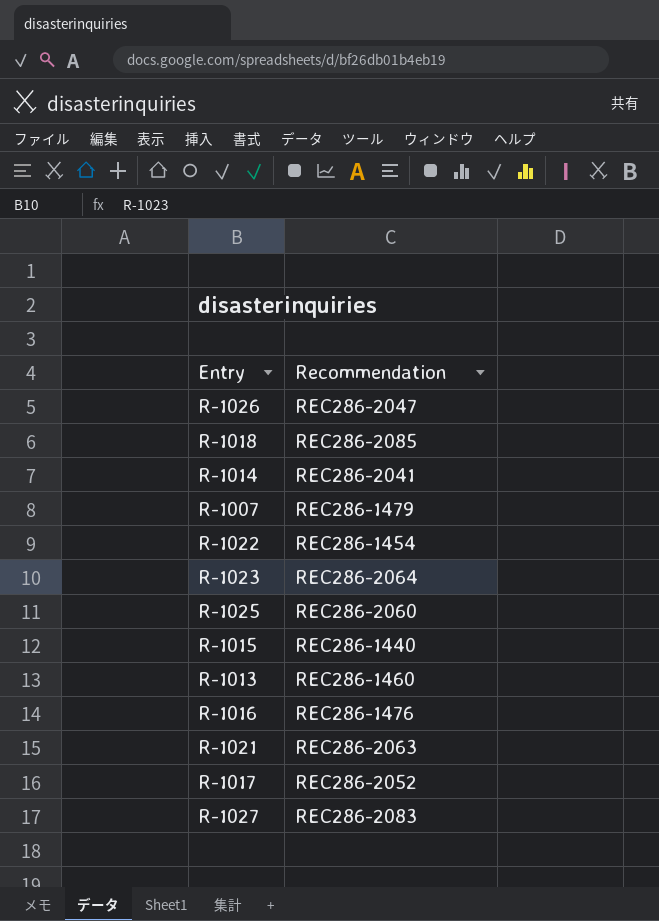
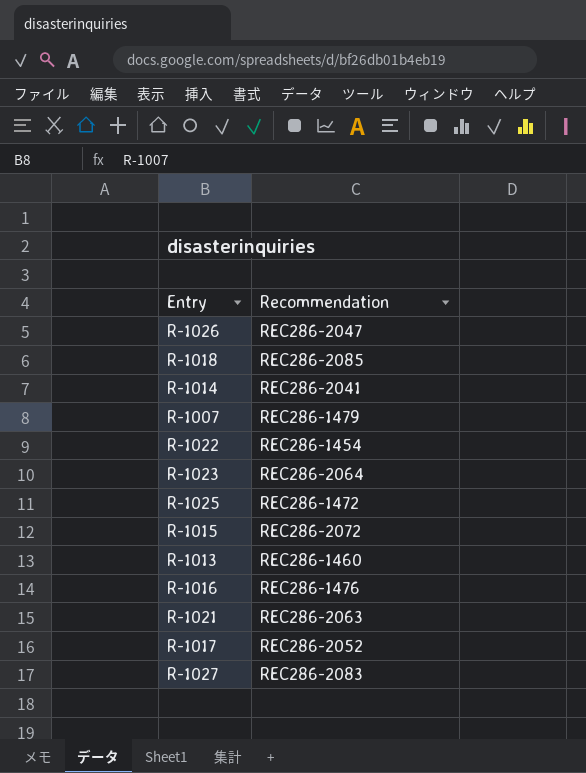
R-1025 | Recommendation: REC286-2060 -> REC286-1472
R-1015 | Recommendation: REC286-1440 -> REC286-2072

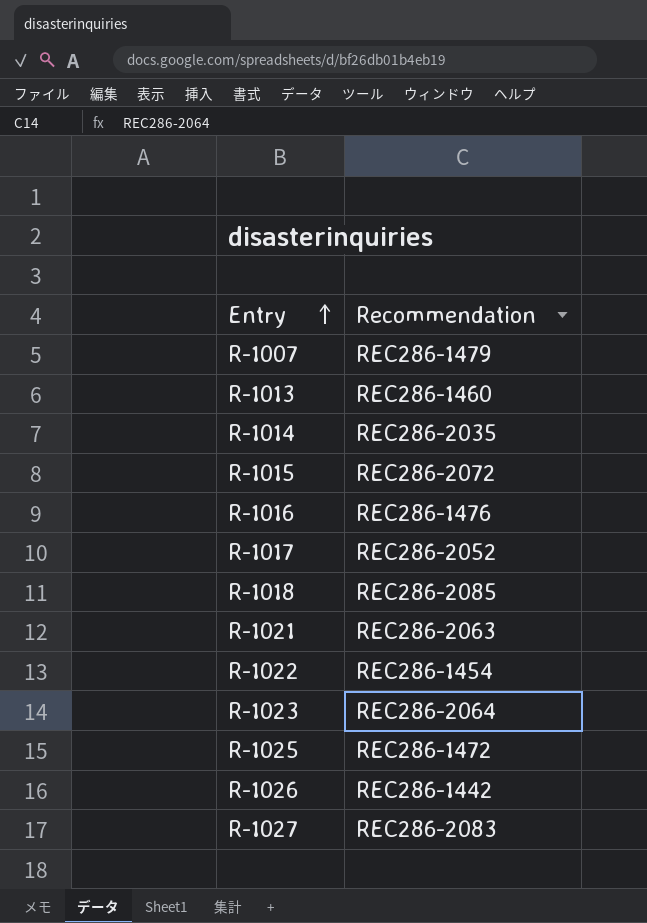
row order: none -> Entry ascending
R-1014 | Recommendation: REC286-2041 -> REC286-2035
R-1026 | Recommendation: REC286-2047 -> REC286-1442

